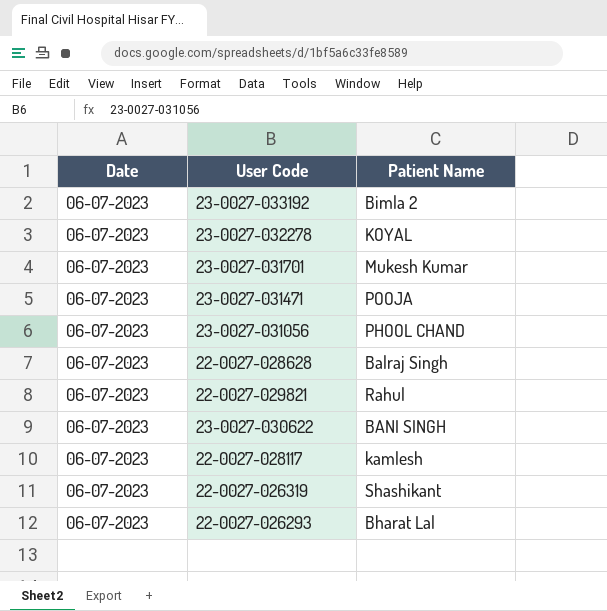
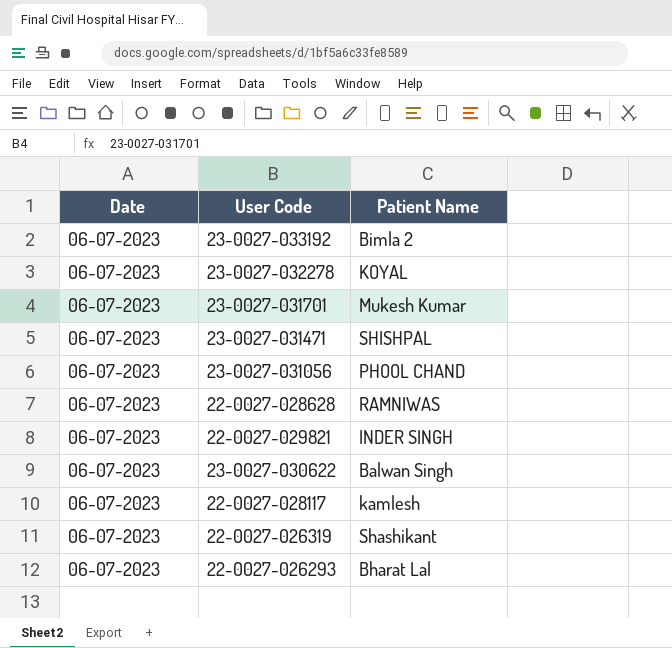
23-0027-031471 | Patient Name: POOJA -> SHISHPAL
22-0027-028628 | Patient Name: Balraj Singh -> RAMNIWAS
22-0027-029821 | Patient Name: Rahul -> INDER SINGH
23-0027-030622 | Patient Name: BANI SINGH -> Balwan Singh

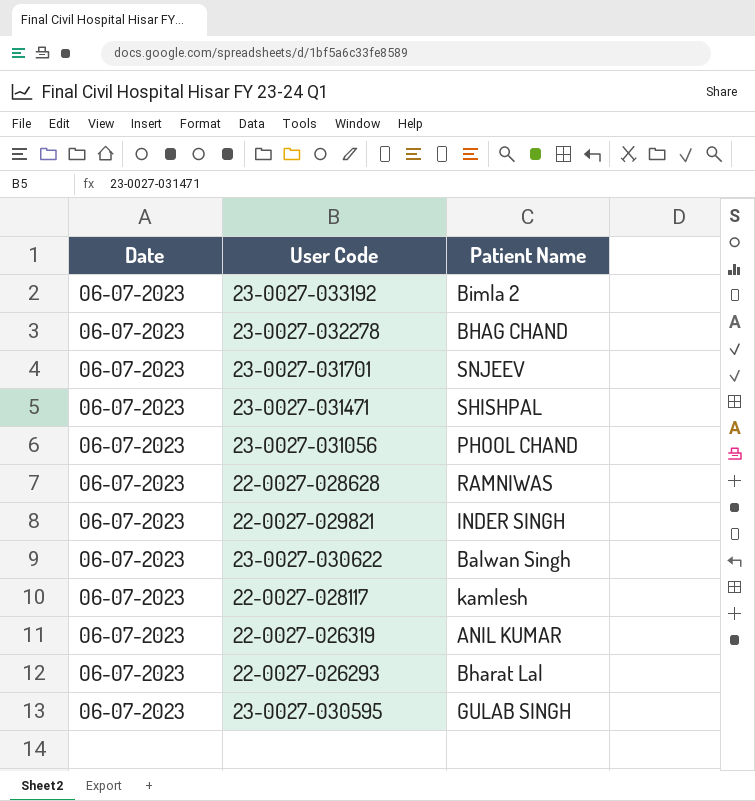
23-0027-032278 | Patient Name: KOYAL -> BHAG CHAND
23-0027-031701 | Patient Name: Mukesh Kumar -> SNJEEV
22-0027-026319 | Patient Name: Shashikant -> ANIL KUMAR
row 23-0027-030595: none -> 06-07-2023 | GULAB SINGH

